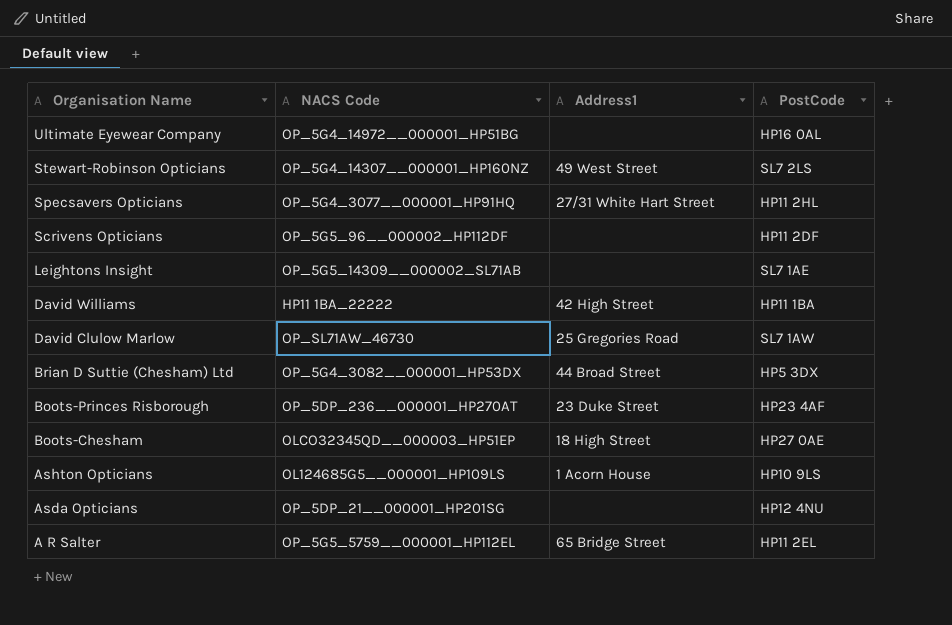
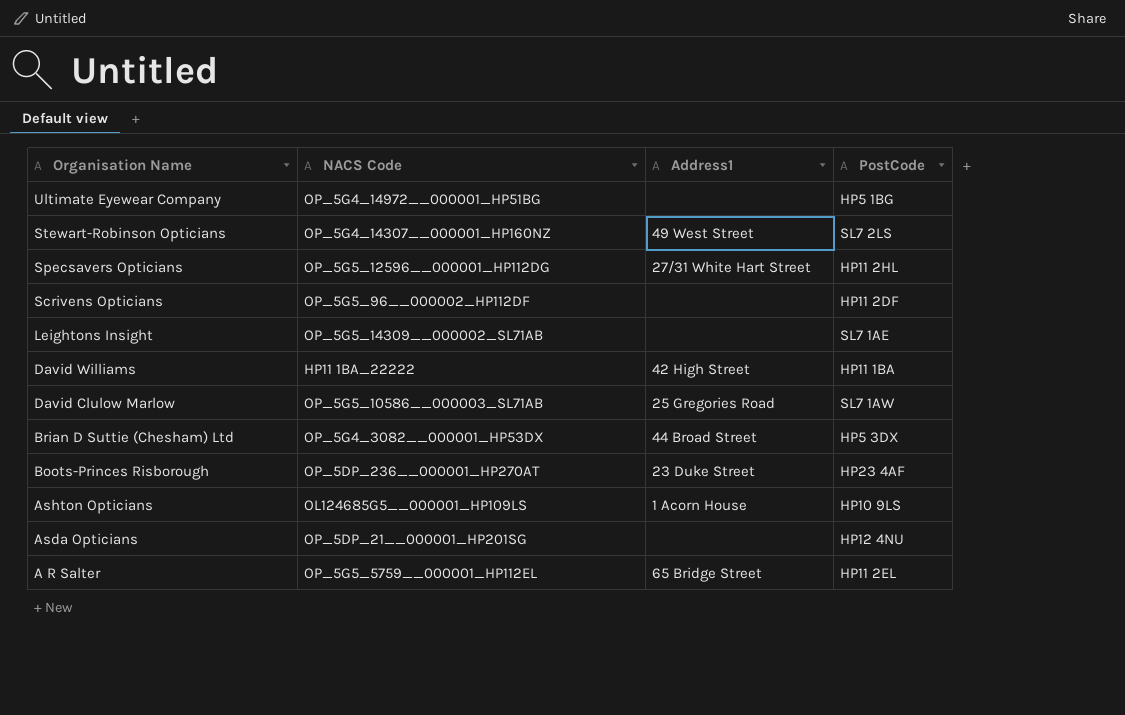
row Boots-Chesham: OLCO32345QD__000003_HP51EP | 18 High Street | HP27 0AE -> none
Ultimate Eyewear Company | PostCode: HP16 0AL -> HP5 1BG
Specsavers Opticians | NACS Code: OP_5G4_3077__000001_HP91HQ -> OP_5G5_12596__000001_HP112DG
David Clulow Marlow | NACS Code: OP_SL71AW_46730 -> OP_5G5_10586__000003_SL71AB

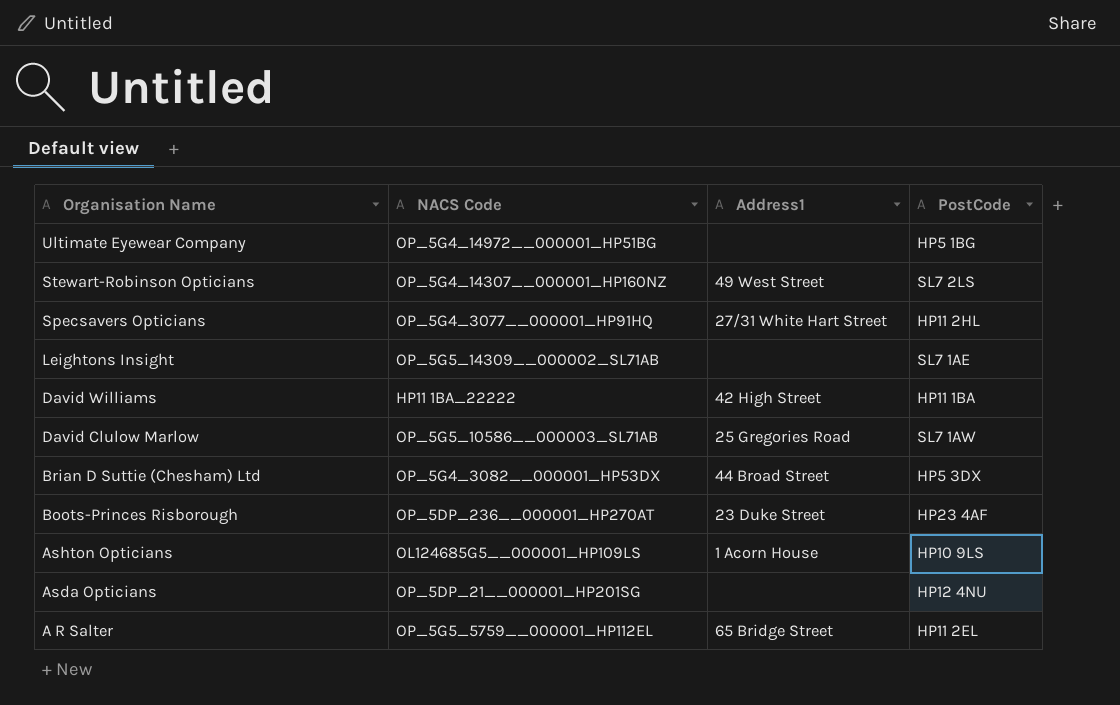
row Scrivens Opticians: OP_5G5_96__000002_HP112DF | none | HP11 2DF -> none
Specsavers Opticians | NACS Code: OP_5G5_12596__000001_HP112DG -> OP_5G4_3077__000001_HP91HQ

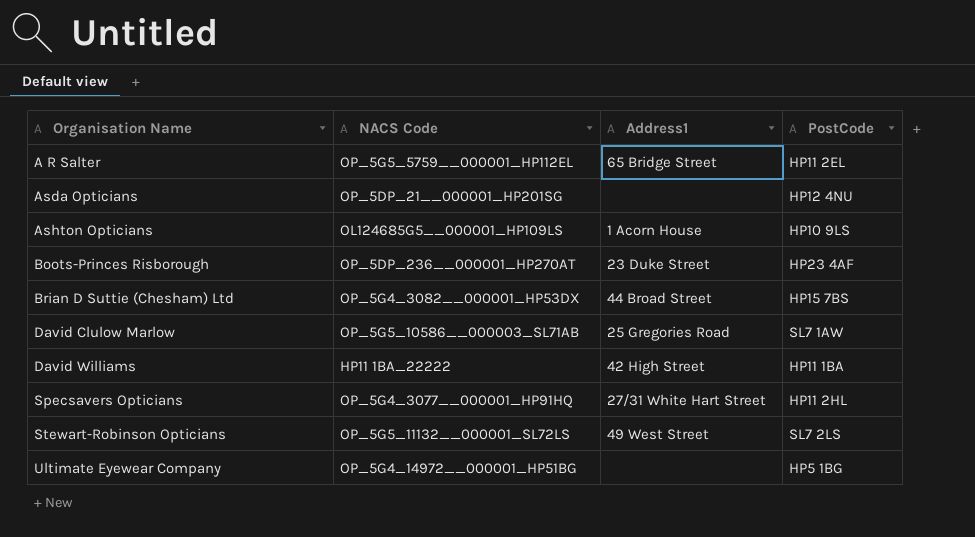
row order: Organisation Name descending -> Organisation Name ascending
row Leightons Insight: OP_5G5_14309__000002_SL71AB | none | SL7 1AE -> none
Brian D Suttie (Chesham) Ltd | PostCode: HP5 3DX -> HP15 7BS
Stewart-Robinson Opticians | NACS Code: OP_5G4_14307__000001_HP160NZ -> OP_5G5_11132__000001_SL72LS

